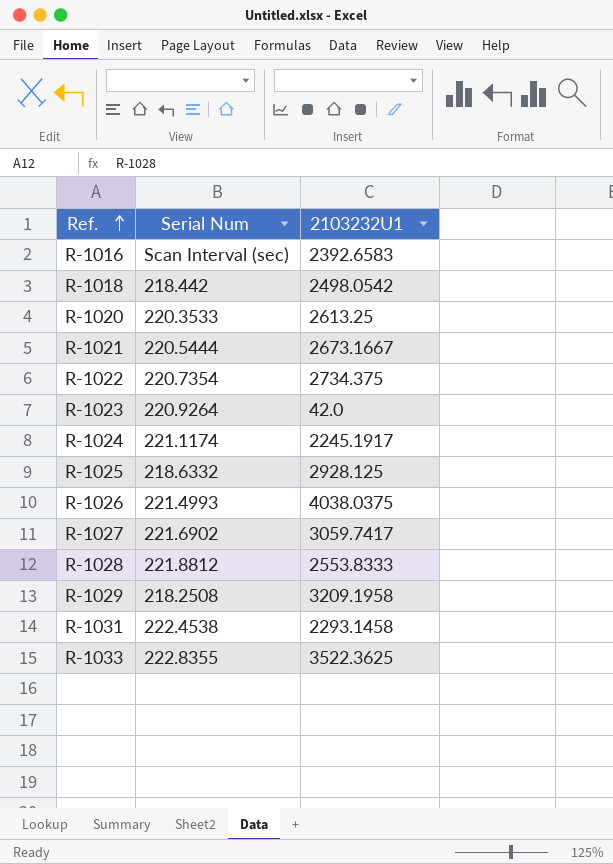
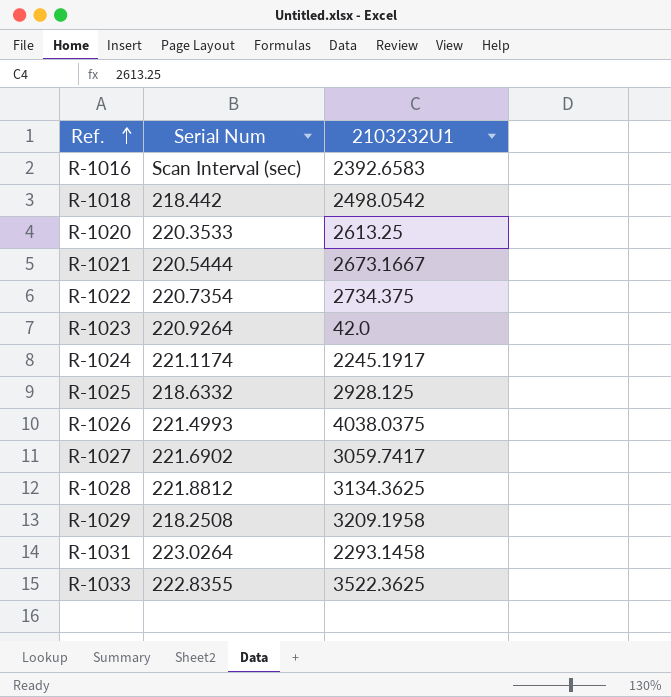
R-1028 | 2103232U1: 2553.8333 -> 3134.3625
R-1031 | Serial Num: 222.4538 -> 223.0264

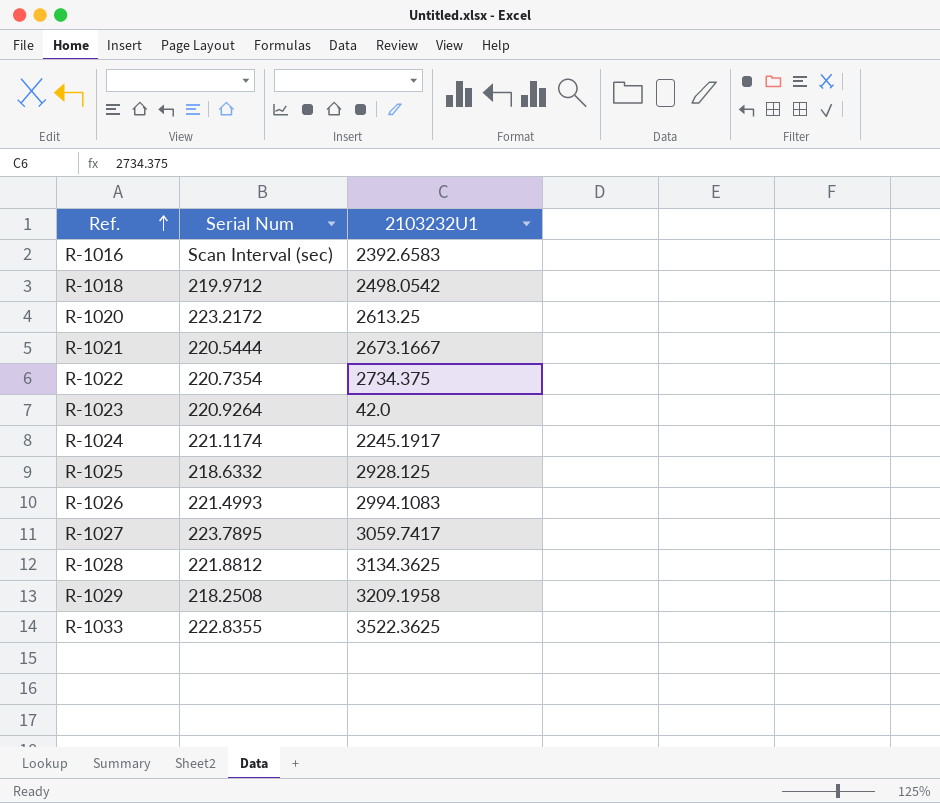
row R-1031: 223.0264 | 2293.1458 -> none
R-1018 | Serial Num: 218.442 -> 219.9712
R-1020 | Serial Num: 220.3533 -> 223.2172
R-1026 | 2103232U1: 4038.0375 -> 2994.1083
R-1027 | Serial Num: 221.6902 -> 223.7895

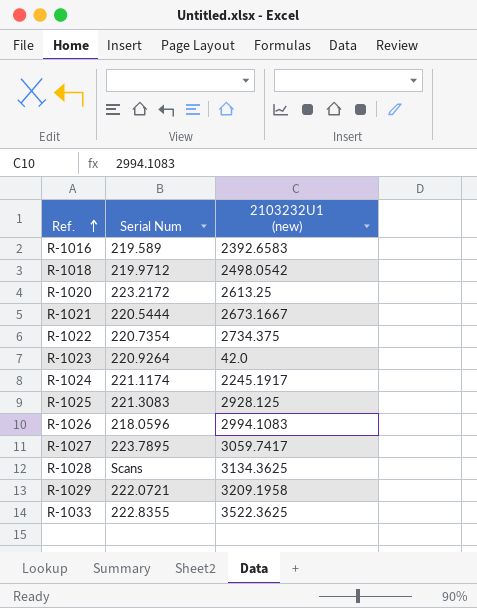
column name: 2103232U1 -> 2103232U1 (new)
R-1016 | Serial Num: Scan Interval (sec) -> 219.589
R-1025 | Serial Num: 218.6332 -> 221.3083
R-1026 | Serial Num: 221.4993 -> 218.0596
R-1028 | Serial Num: 221.8812 -> Scans
R-1029 | Serial Num: 218.2508 -> 222.0721

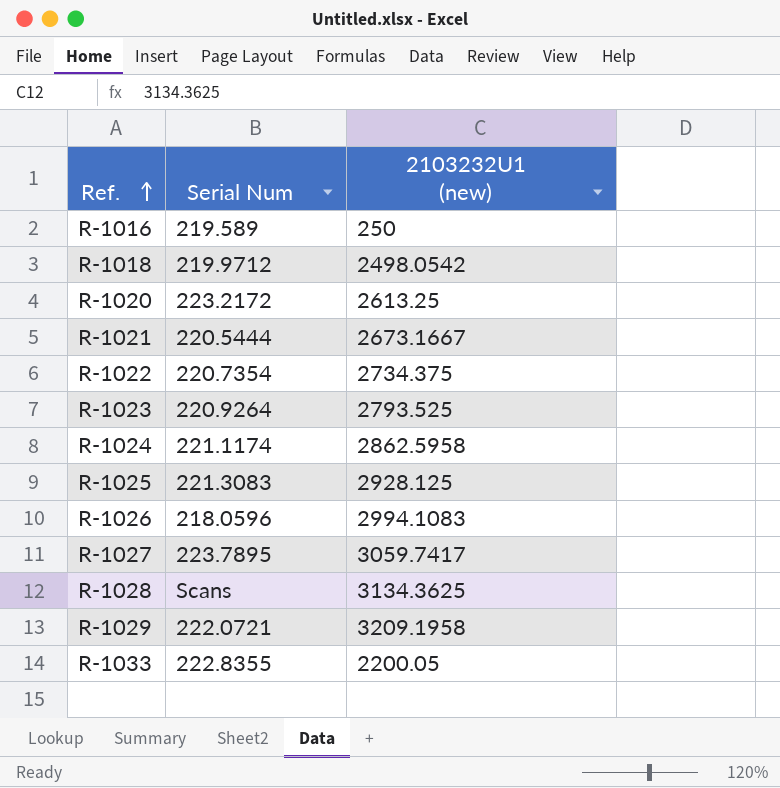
R-1016 | 2103232U1 (new): 2392.6583 -> 250
R-1023 | 2103232U1 (new): 42.0 -> 2793.525
R-1024 | 2103232U1 (new): 2245.1917 -> 2862.5958
R-1033 | 2103232U1 (new): 3522.3625 -> 2200.05

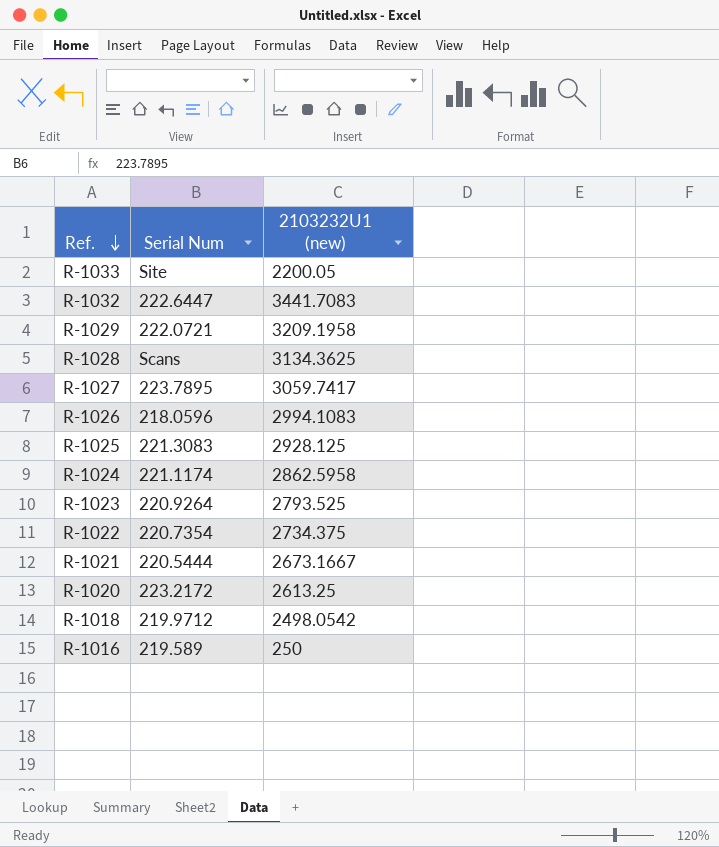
row order: Ref. ascending -> Ref. descending
R-1033 | Serial Num: 222.8355 -> Site
row R-1032: none -> 222.6447 | 3441.7083

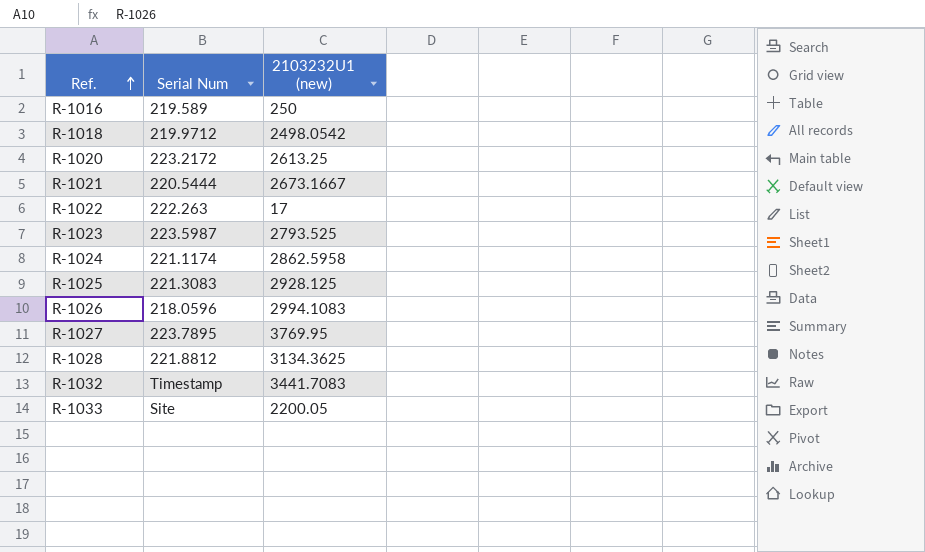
row order: Ref. descending -> Ref. ascending
row R-1029: 222.0721 | 3209.1958 -> none
R-1022 | Serial Num: 220.7354 -> 222.263
R-1022 | 2103232U1 (new): 2734.375 -> 17
R-1023 | Serial Num: 220.9264 -> 223.5987
R-1027 | 2103232U1 (new): 3059.7417 -> 3769.95
R-1028 | Serial Num: Scans -> 221.8812
R-1032 | Serial Num: 222.6447 -> Timestamp

